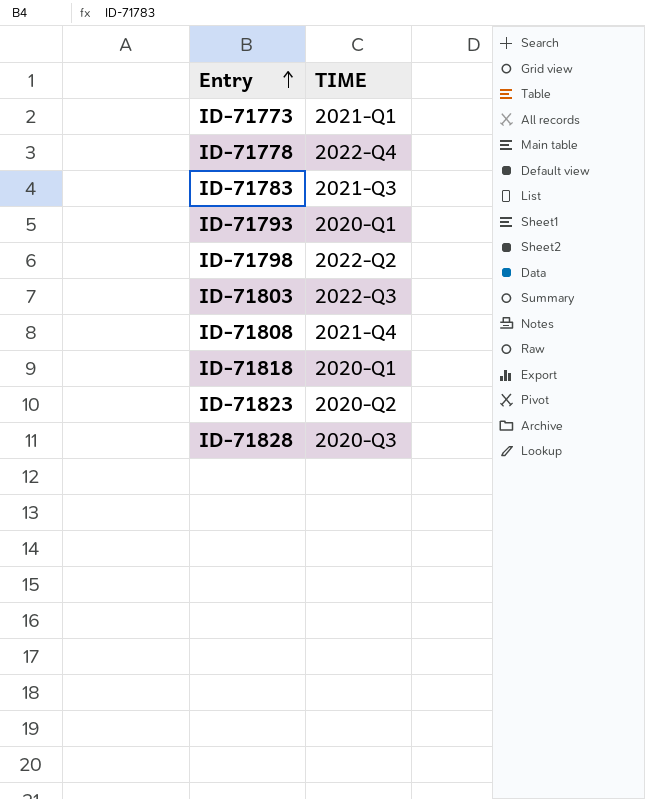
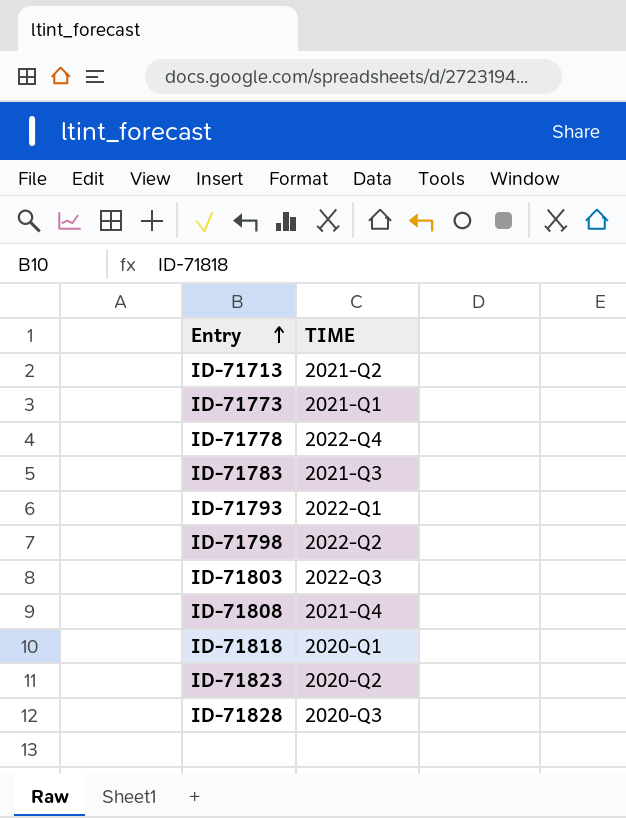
row ID-71713: none -> 2021-Q2
ID-71793 | TIME: 2020-Q1 -> 2022-Q1

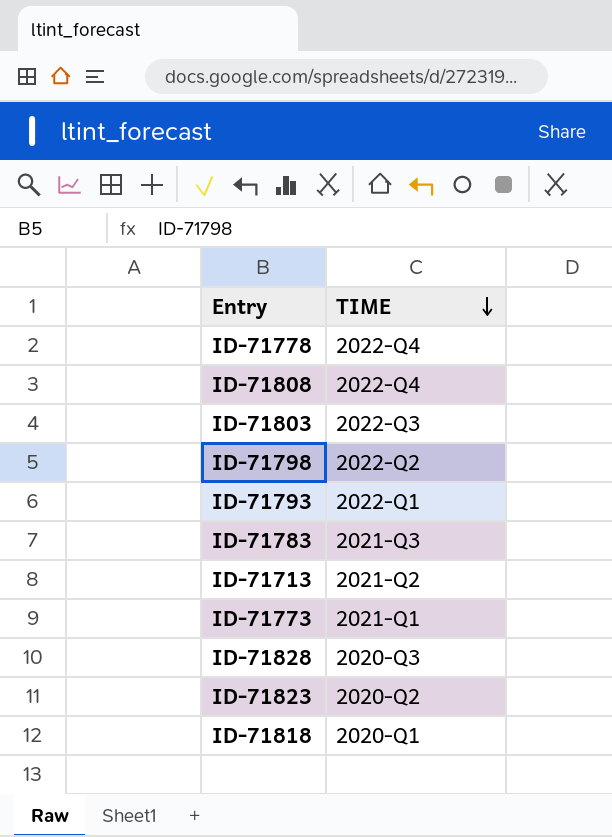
row order: Entry ascending -> TIME descending
ID-71808 | TIME: 2021-Q4 -> 2022-Q4

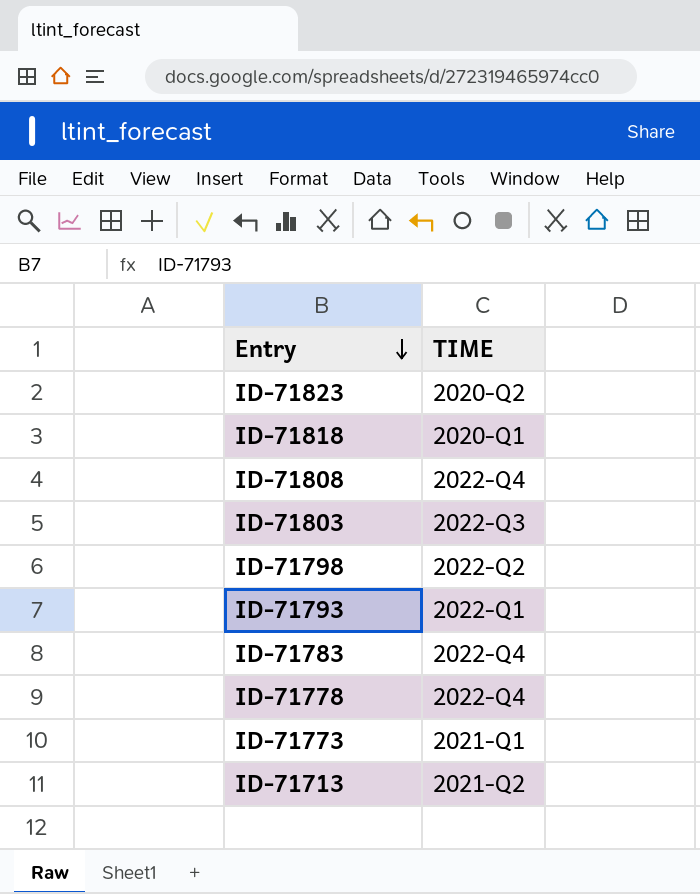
row order: TIME descending -> Entry descending
row ID-71828: 2020-Q3 -> none
ID-71783 | TIME: 2021-Q3 -> 2022-Q4

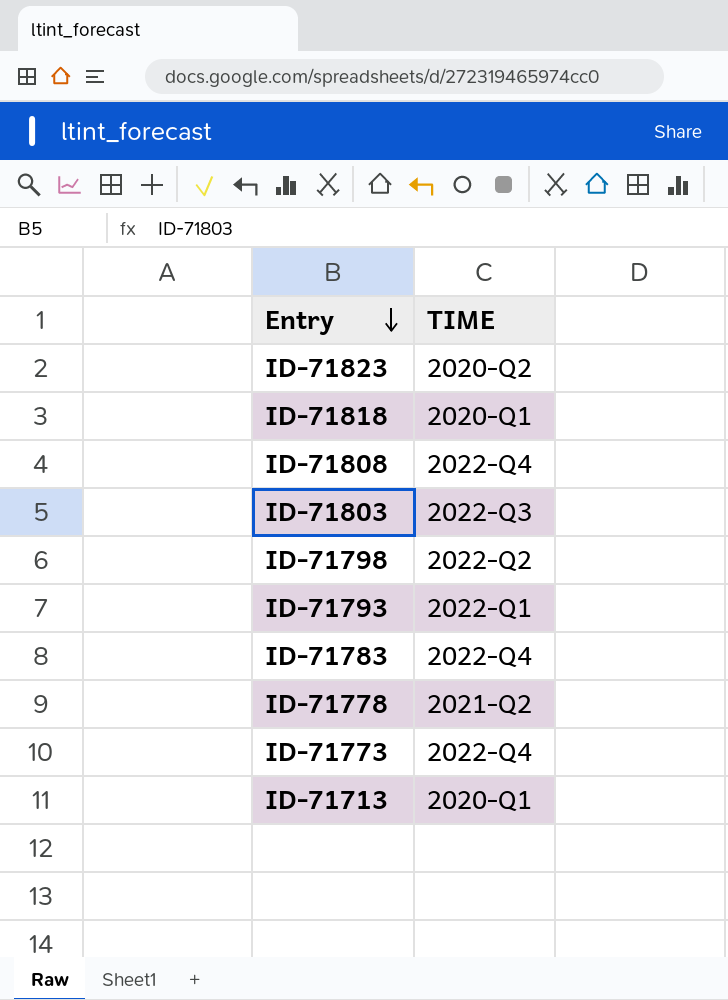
ID-71778 | TIME: 2022-Q4 -> 2021-Q2
ID-71773 | TIME: 2021-Q1 -> 2022-Q4
ID-71713 | TIME: 2021-Q2 -> 2020-Q1

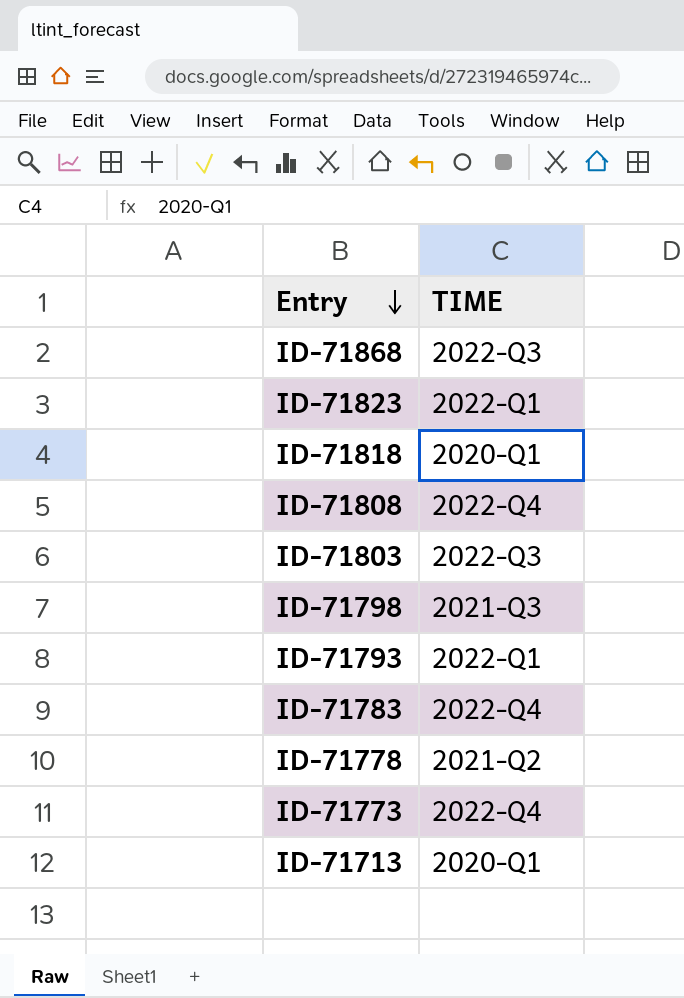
row ID-71868: none -> 2022-Q3
ID-71823 | TIME: 2020-Q2 -> 2022-Q1
ID-71798 | TIME: 2022-Q2 -> 2021-Q3

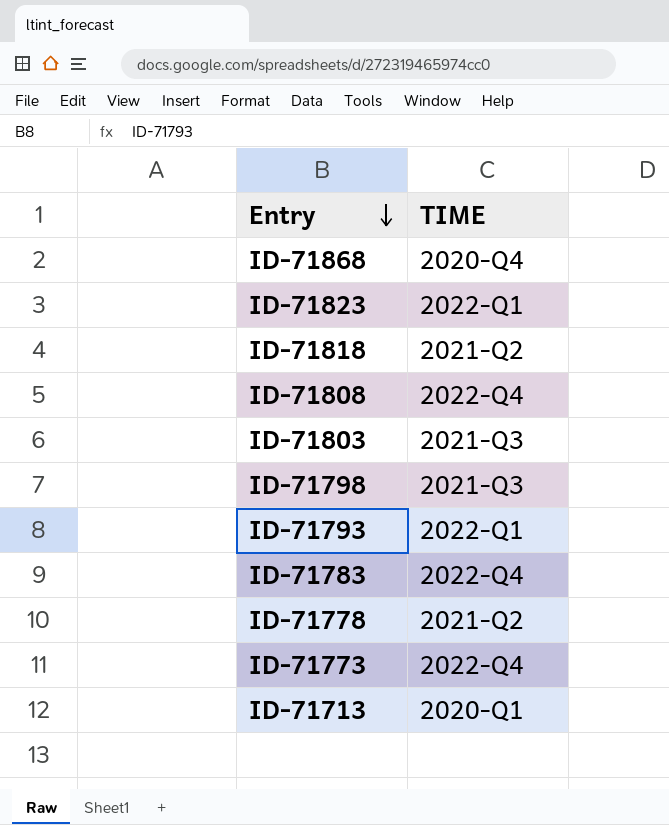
ID-71868 | TIME: 2022-Q3 -> 2020-Q4
ID-71818 | TIME: 2020-Q1 -> 2021-Q2
ID-71803 | TIME: 2022-Q3 -> 2021-Q3

